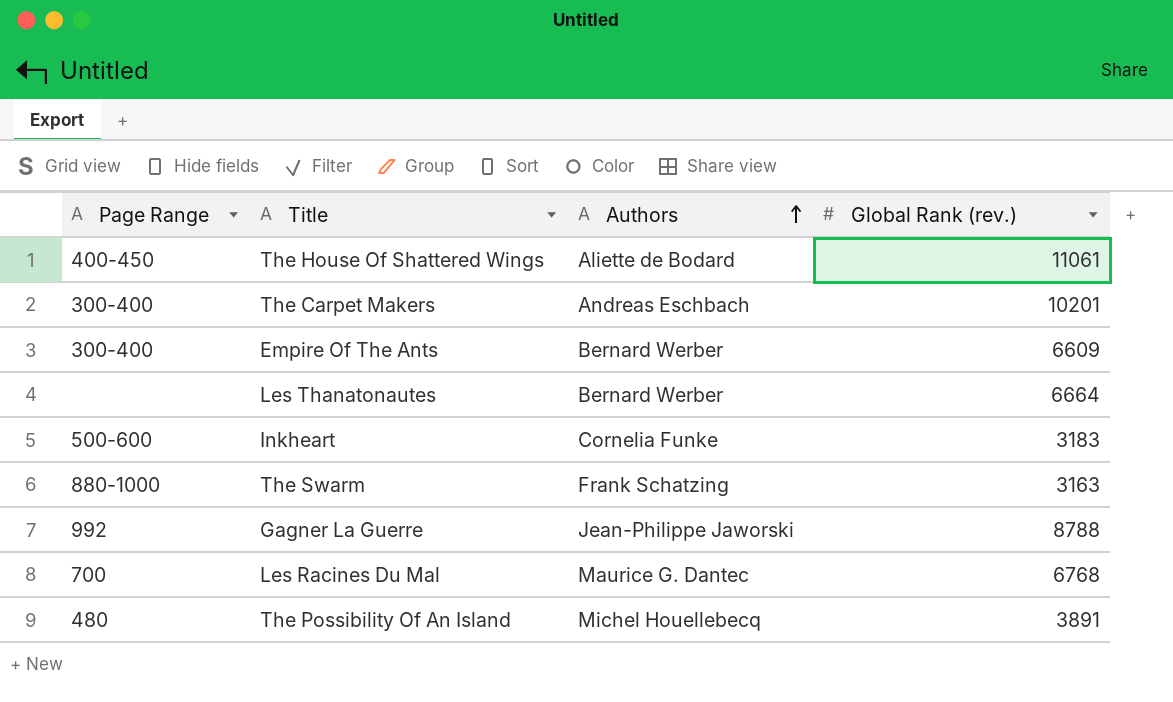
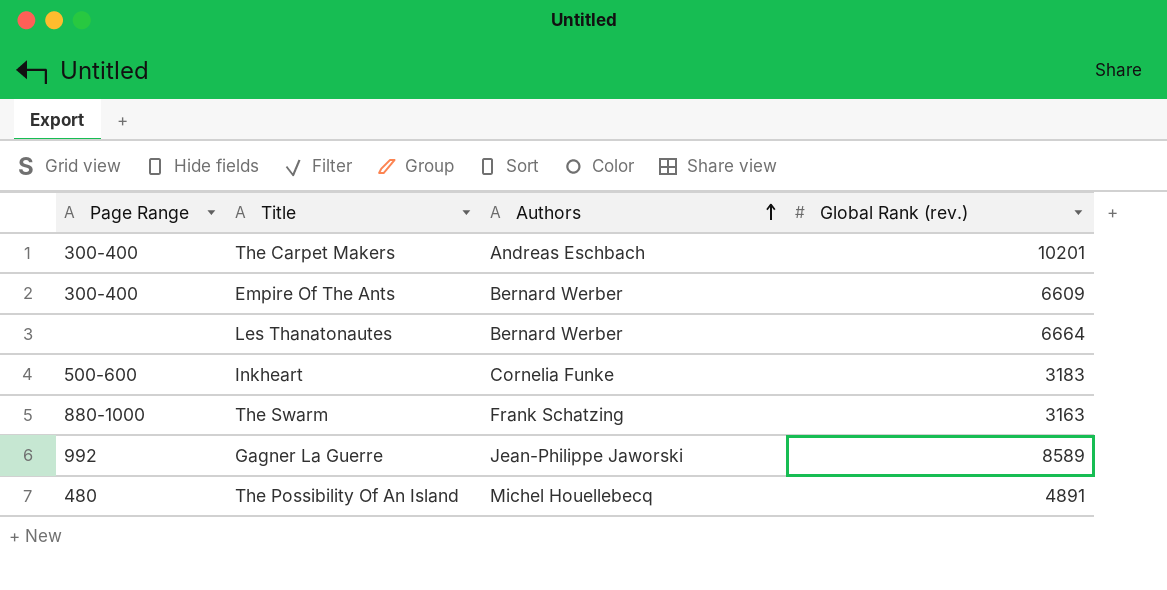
row The House Of Shattered Wings: 400-450 | Aliette de Bodard | 11061 -> none
row Les Racines Du Mal: 700 | Maurice G. Dantec | 6768 -> none
Gagner La Guerre | Global Rank (rev.): 8788 -> 8589
The Possibility Of An Island | Global Rank (rev.): 3891 -> 4891

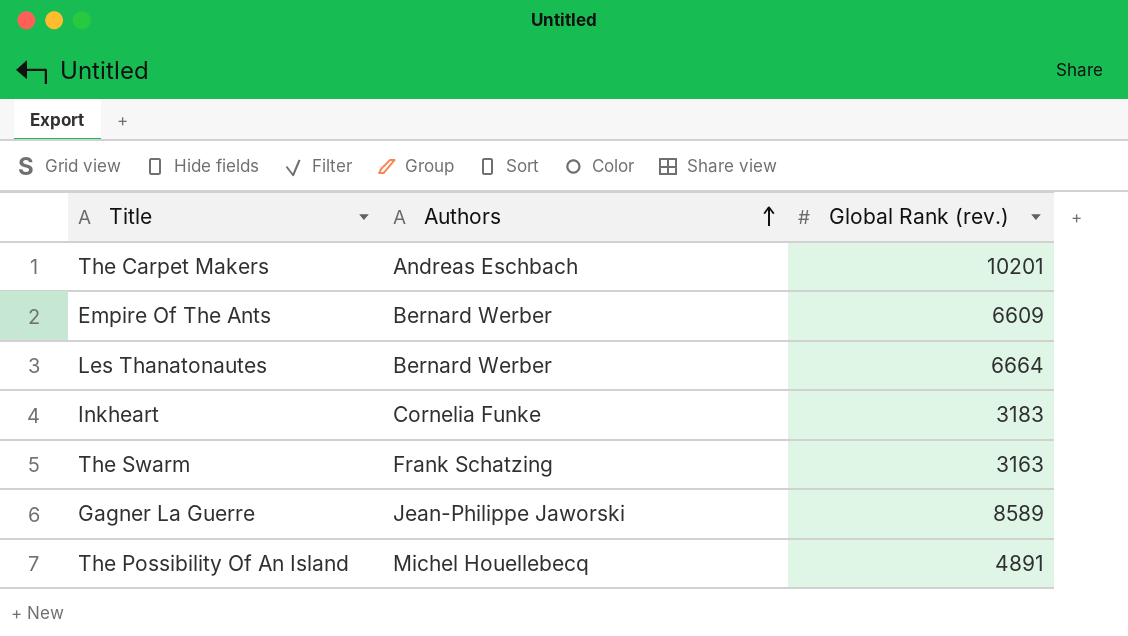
column Page Range | position: 1 -> none

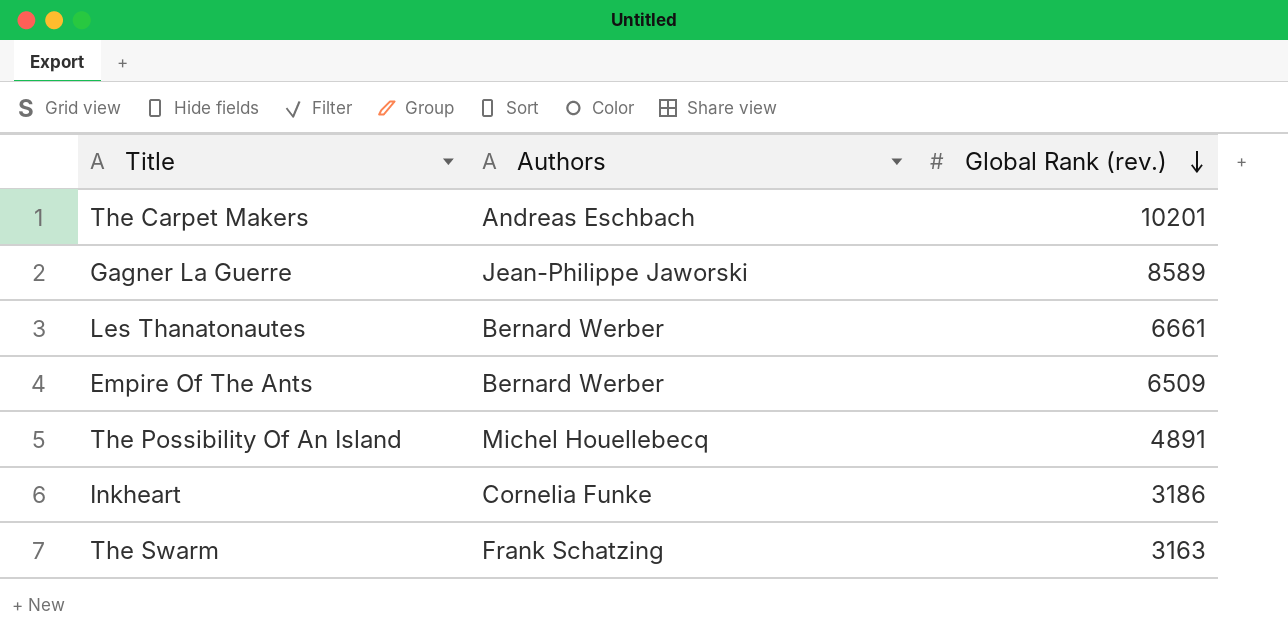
row order: Authors ascending -> Global Rank (rev.) descending
Les Thanatonautes | Global Rank (rev.): 6664 -> 6661
Empire Of The Ants | Global Rank (rev.): 6609 -> 6509
Inkheart | Global Rank (rev.): 3183 -> 3186

